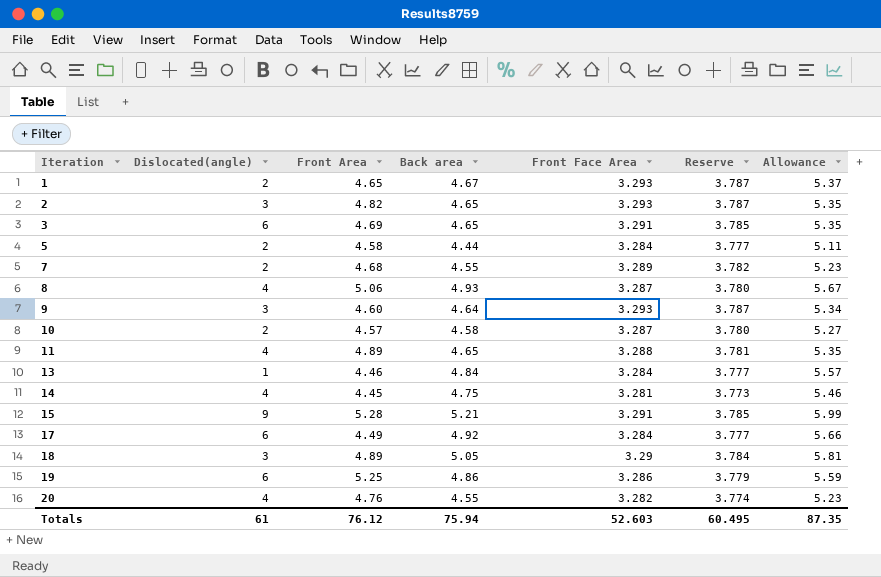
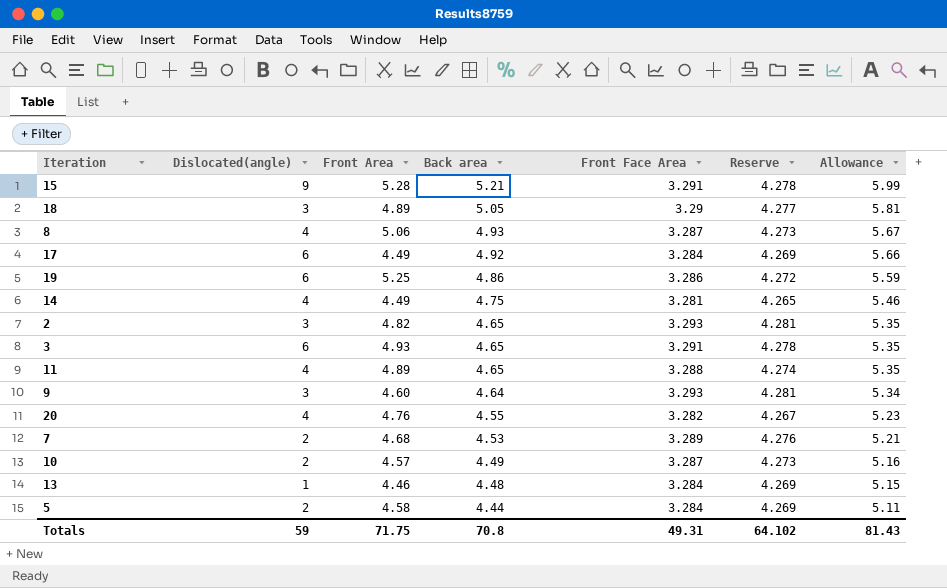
row order: Iteration ascending -> Back area descending
column Reserve | formula: [Front Face Area] * 1.15 -> [Front Face Area] * 1.3
row 1: 2 | 4.65 | 4.67 | 3.293 | 3.787 | 5.37 -> none
14 | Front Area: 4.45 -> 4.49
3 | Front Area: 4.69 -> 4.93
7 | Back area: 4.55 -> 4.53
7 | Allowance: 5.23 -> 5.21
10 | Back area: 4.58 -> 4.49
10 | Allowance: 5.27 -> 5.16
13 | Back area: 4.84 -> 4.48
13 | Allowance: 5.57 -> 5.15
Totals | Dislocated(angle): 61 -> 59
Totals | Front Area: 76.12 -> 71.75
Totals | Back area: 75.94 -> 70.8
Totals | Front Face Area: 52.603 -> 49.31
Totals | Reserve: 60.495 -> 64.102
Totals | Allowance: 87.35 -> 81.43

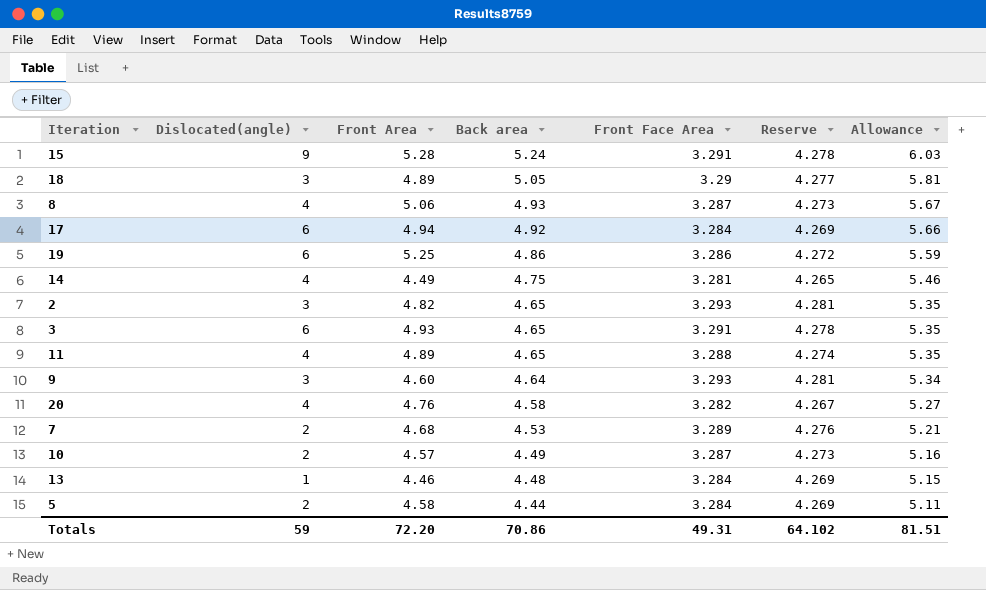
15 | Back area: 5.21 -> 5.24
15 | Allowance: 5.99 -> 6.03
17 | Front Area: 4.49 -> 4.94
20 | Back area: 4.55 -> 4.58
20 | Allowance: 5.23 -> 5.27
Totals | Front Area: 71.75 -> 72.20
Totals | Back area: 70.8 -> 70.86
Totals | Allowance: 81.43 -> 81.51

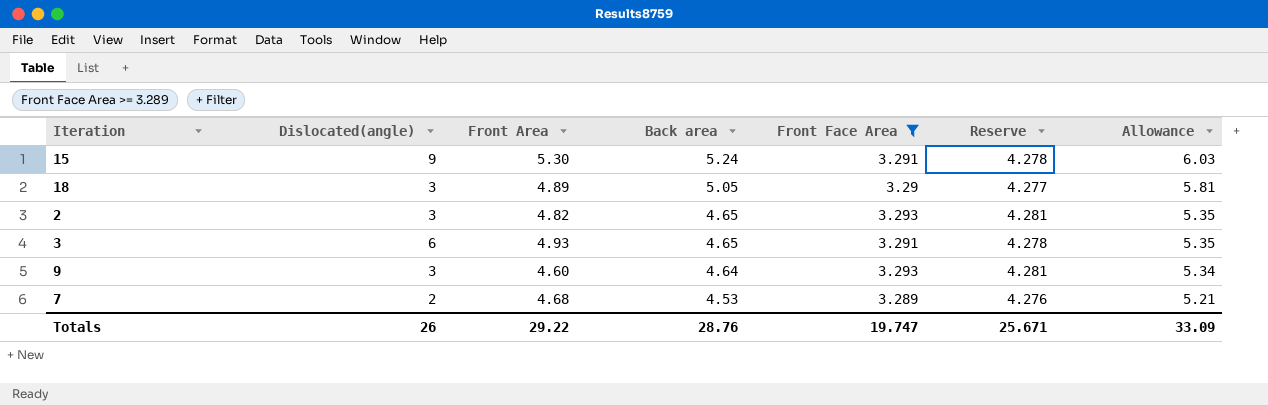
filter: none -> Front Face Area >= 3.289
15 | Front Area: 5.28 -> 5.30
Totals | Dislocated(angle): 59 -> 26
Totals | Front Area: 72.20 -> 29.22
Totals | Back area: 70.86 -> 28.76
Totals | Front Face Area: 49.31 -> 19.747
Totals | Reserve: 64.102 -> 25.671
Totals | Allowance: 81.51 -> 33.09

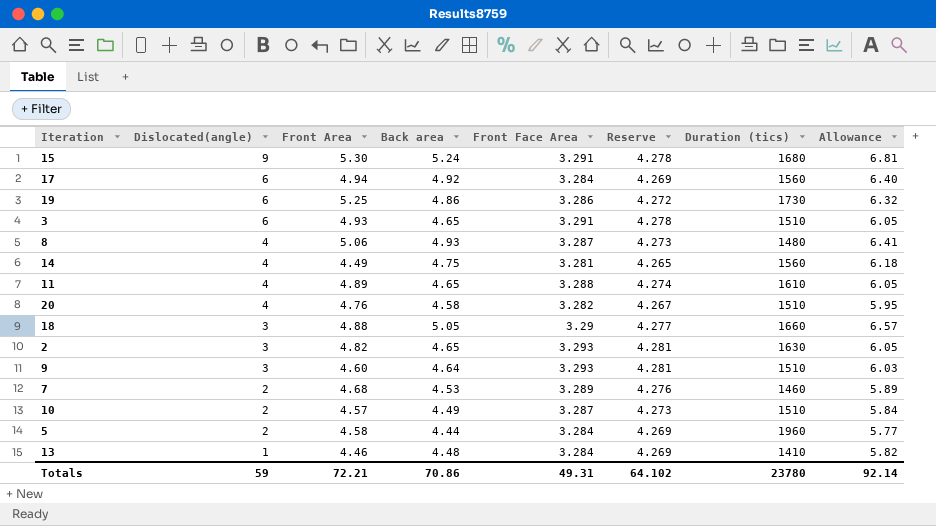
filter: Front Face Area >= 3.289 -> none
row order: Back area descending -> Dislocated(angle) descending
column Duration (tics) | position: none -> 7
column Allowance | formula: [Back area] * 1.15 -> [Back area] * 1.3
18 | Front Area: 4.89 -> 4.88
Totals | Dislocated(angle): 26 -> 59
Totals | Front Area: 29.22 -> 72.21
Totals | Back area: 28.76 -> 70.86
Totals | Front Face Area: 19.747 -> 49.31
Totals | Reserve: 25.671 -> 64.102
Totals | Allowance: 33.09 -> 92.14

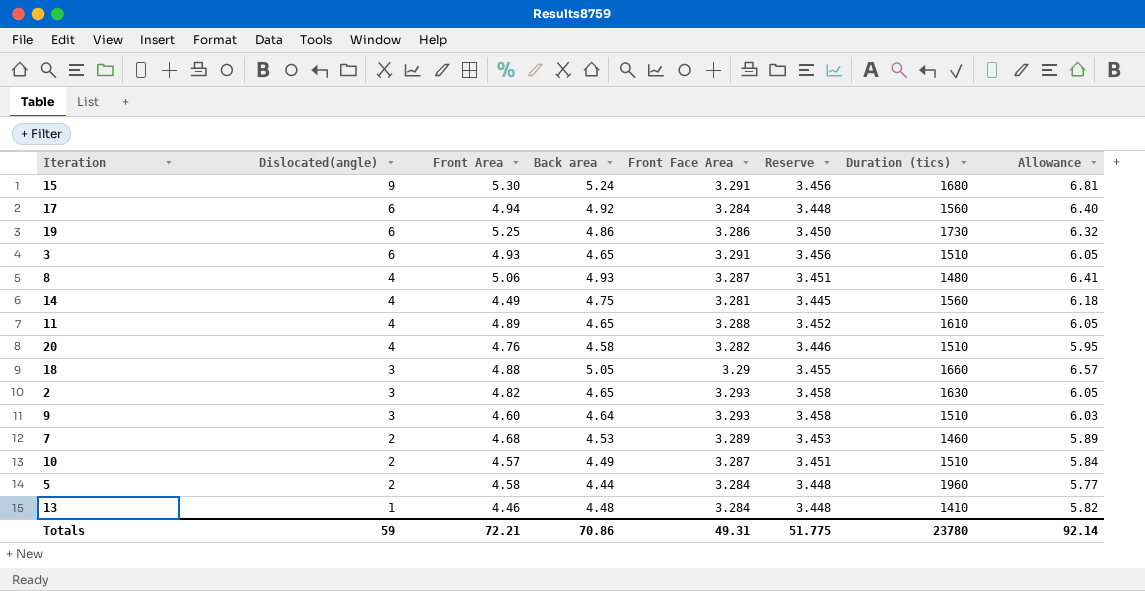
column Reserve | formula: [Front Face Area] * 1.3 -> [Front Face Area] * 1.05
Totals | Reserve: 64.102 -> 51.775

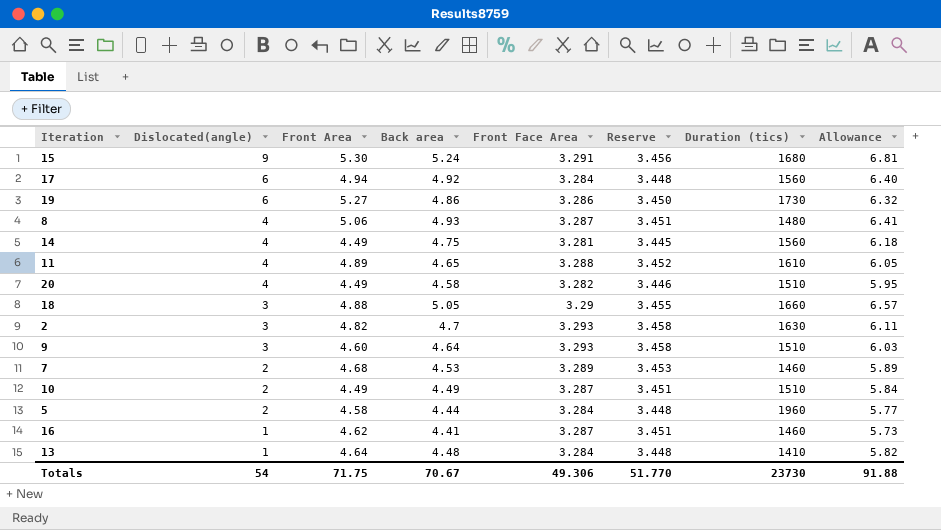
row 3: 6 | 4.93 | 4.65 | 3.291 | 3.456 | 1510 | 6.05 -> none
19 | Front Area: 5.25 -> 5.27
20 | Front Area: 4.76 -> 4.49
2 | Back area: 4.65 -> 4.7
2 | Allowance: 6.05 -> 6.11
10 | Front Area: 4.57 -> 4.49
row 16: none -> 1 | 4.62 | 4.41 | 3.287 | 3.451 | 1460 | 5.73
13 | Front Area: 4.46 -> 4.64
Totals | Dislocated(angle): 59 -> 54
Totals | Front Area: 72.21 -> 71.75
Totals | Back area: 70.86 -> 70.67
Totals | Front Face Area: 49.31 -> 49.306
Totals | Reserve: 51.775 -> 51.770
Totals | Duration (tics): 23780 -> 23730
Totals | Allowance: 92.14 -> 91.88

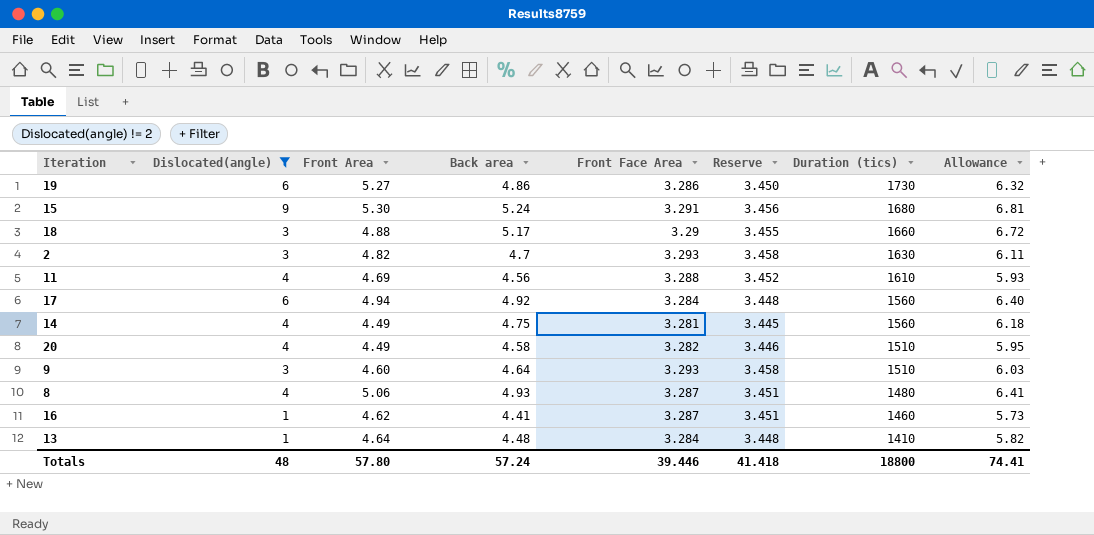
filter: none -> Dislocated(angle) != 2
row order: Dislocated(angle) descending -> Duration (tics) descending
18 | Back area: 5.05 -> 5.17
18 | Allowance: 6.57 -> 6.72
11 | Front Area: 4.89 -> 4.69
11 | Back area: 4.65 -> 4.56
11 | Allowance: 6.05 -> 5.93
Totals | Dislocated(angle): 54 -> 48
Totals | Front Area: 71.75 -> 57.80
Totals | Back area: 70.67 -> 57.24
Totals | Front Face Area: 49.306 -> 39.446
Totals | Reserve: 51.770 -> 41.418
Totals | Duration (tics): 23730 -> 18800
Totals | Allowance: 91.88 -> 74.41

